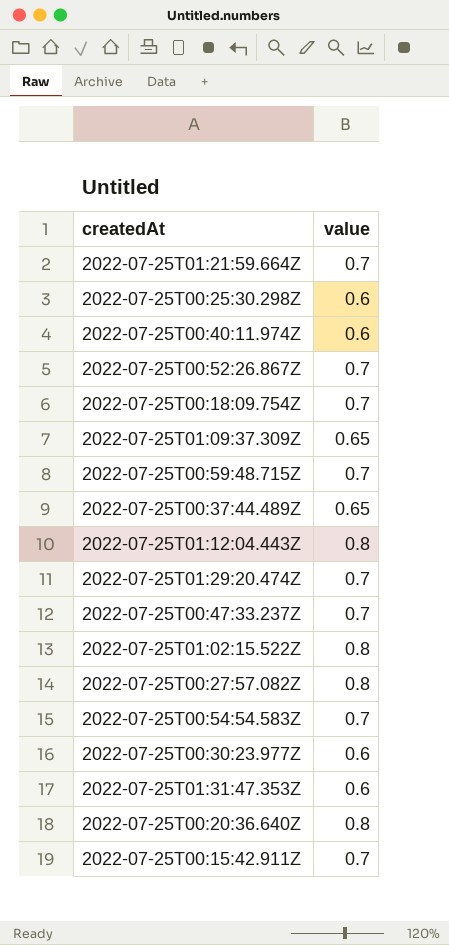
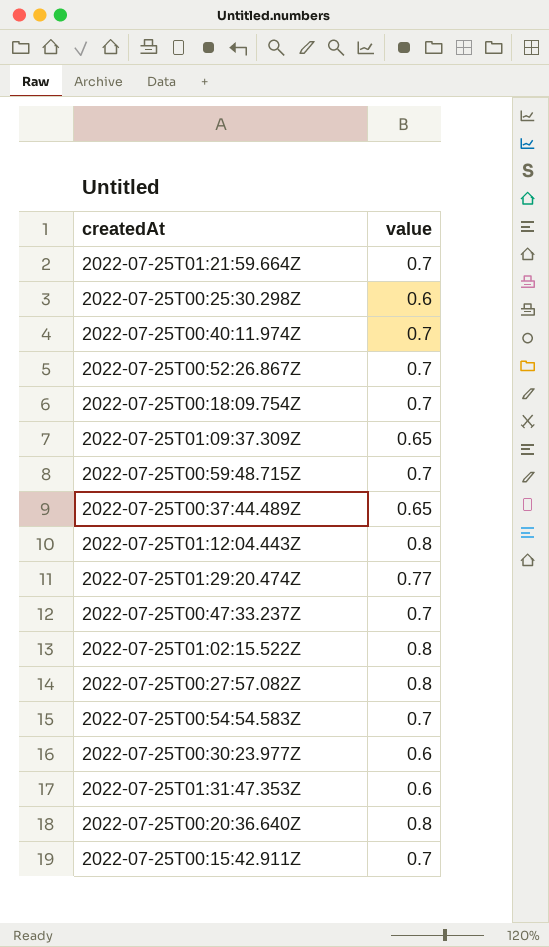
2022-07-25T00:40:11.974Z | value: 0.6 -> 0.7
2022-07-25T01:29:20.474Z | value: 0.7 -> 0.77

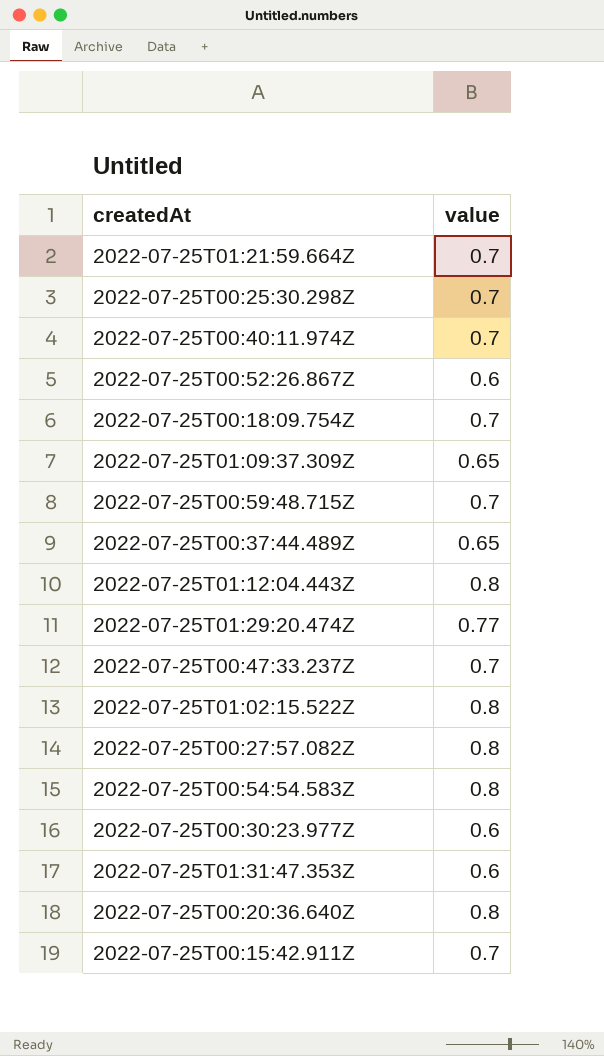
2022-07-25T00:25:30.298Z | value: 0.6 -> 0.7
2022-07-25T00:52:26.867Z | value: 0.7 -> 0.6
2022-07-25T00:54:54.583Z | value: 0.7 -> 0.8

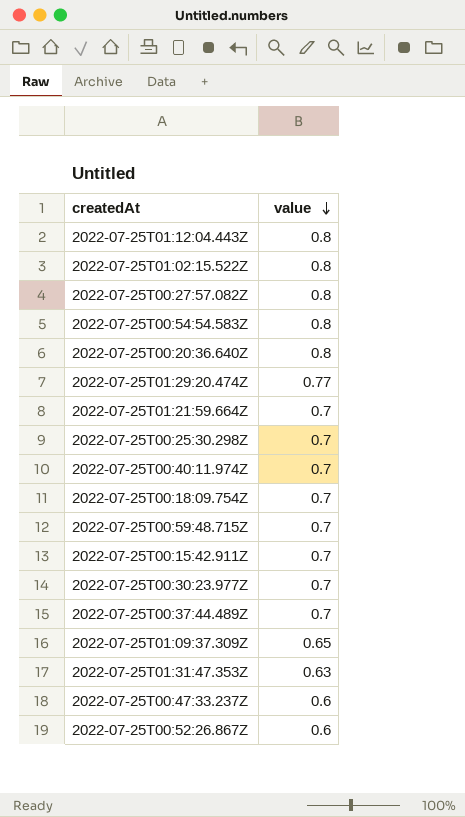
row order: none -> value descending
2022-07-25T00:30:23.977Z | value: 0.6 -> 0.7
2022-07-25T00:37:44.489Z | value: 0.65 -> 0.7
2022-07-25T01:31:47.353Z | value: 0.6 -> 0.63
2022-07-25T00:47:33.237Z | value: 0.7 -> 0.6

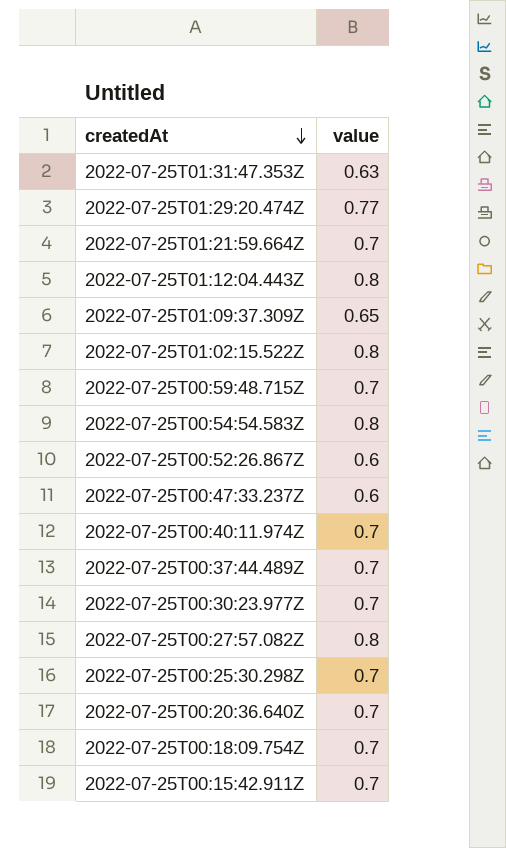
row order: value descending -> createdAt descending
2022-07-25T00:20:36.640Z | value: 0.8 -> 0.7

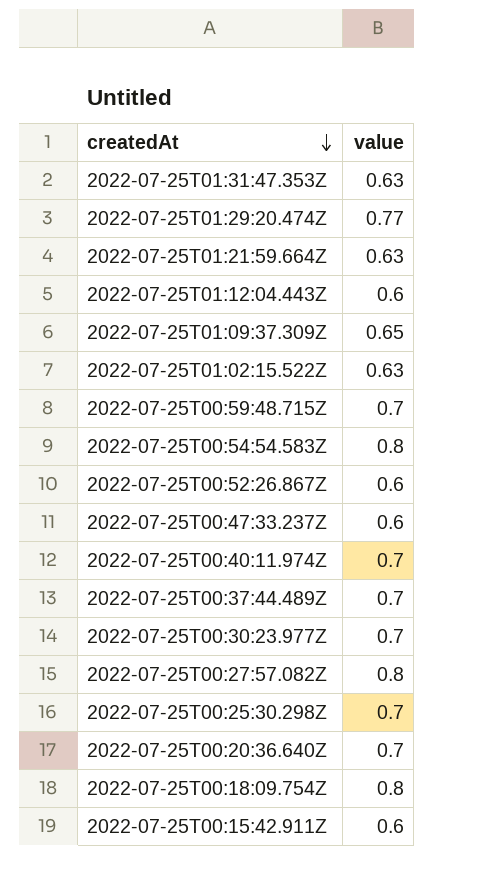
2022-07-25T01:21:59.664Z | value: 0.7 -> 0.63
2022-07-25T01:12:04.443Z | value: 0.8 -> 0.6
2022-07-25T01:02:15.522Z | value: 0.8 -> 0.63
2022-07-25T00:18:09.754Z | value: 0.7 -> 0.8
2022-07-25T00:15:42.911Z | value: 0.7 -> 0.6

